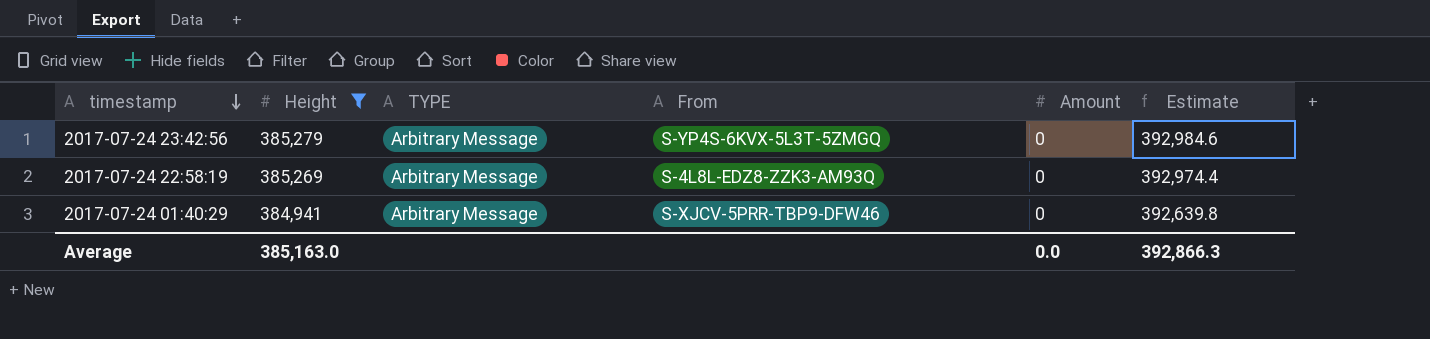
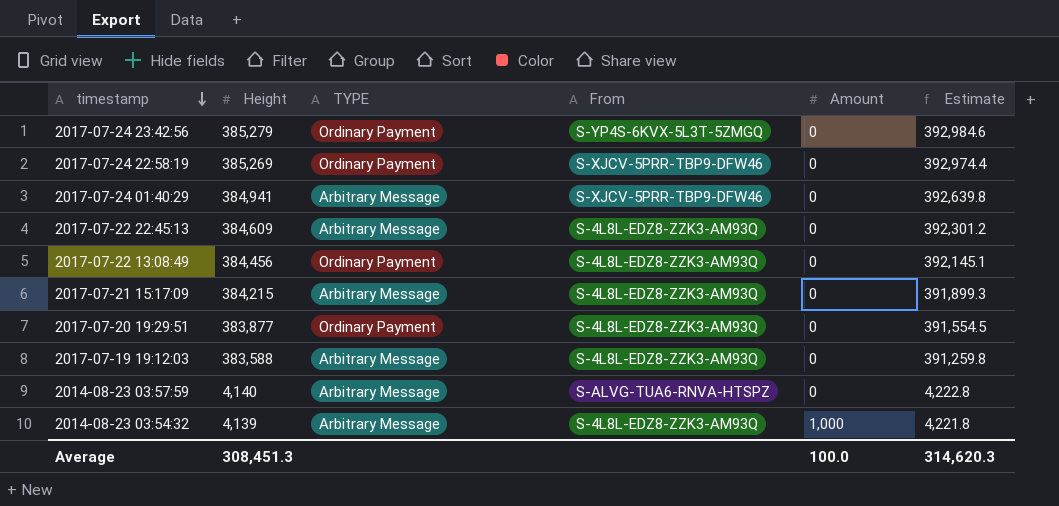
filter: Height >= 384,941 -> none
2017-07-24 23:42:56 | TYPE: Arbitrary Message -> Ordinary Payment
2017-07-24 22:58:19 | TYPE: Arbitrary Message -> Ordinary Payment
2017-07-24 22:58:19 | From: S-4L8L-EDZ8-ZZK3-AM93Q -> S-XJCV-5PRR-TBP9-DFW46
Average | Height: 385,163.0 -> 308,451.3
Average | Amount: 0.0 -> 100.0
Average | Estimate: 392,866.3 -> 314,620.3

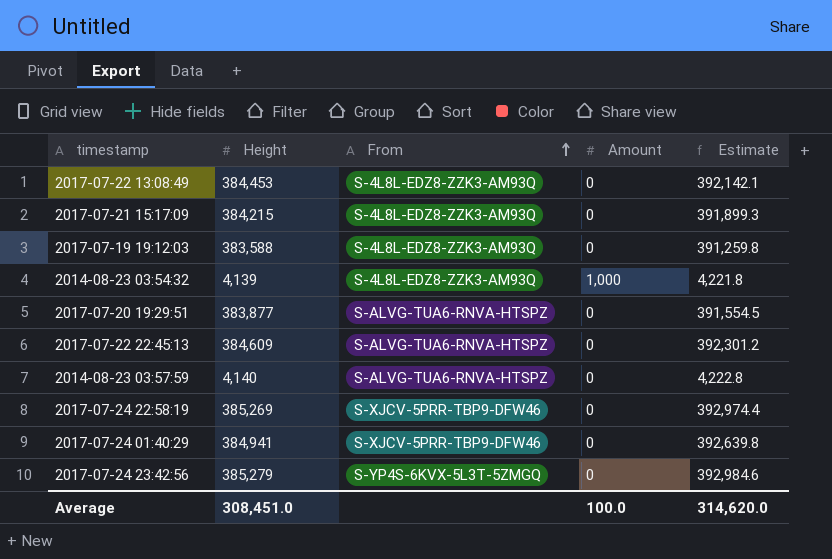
row order: timestamp descending -> From ascending
column TYPE | position: 3 -> none
2017-07-22 13:08:49 | Height: 384,456 -> 384,453
2017-07-22 13:08:49 | Estimate: 392,145.1 -> 392,142.1
2017-07-20 19:29:51 | From: S-4L8L-EDZ8-ZZK3-AM93Q -> S-ALVG-TUA6-RNVA-HTSPZ
2017-07-22 22:45:13 | From: S-4L8L-EDZ8-ZZK3-AM93Q -> S-ALVG-TUA6-RNVA-HTSPZ
Average | Height: 308,451.3 -> 308,451.0
Average | Estimate: 314,620.3 -> 314,620.0

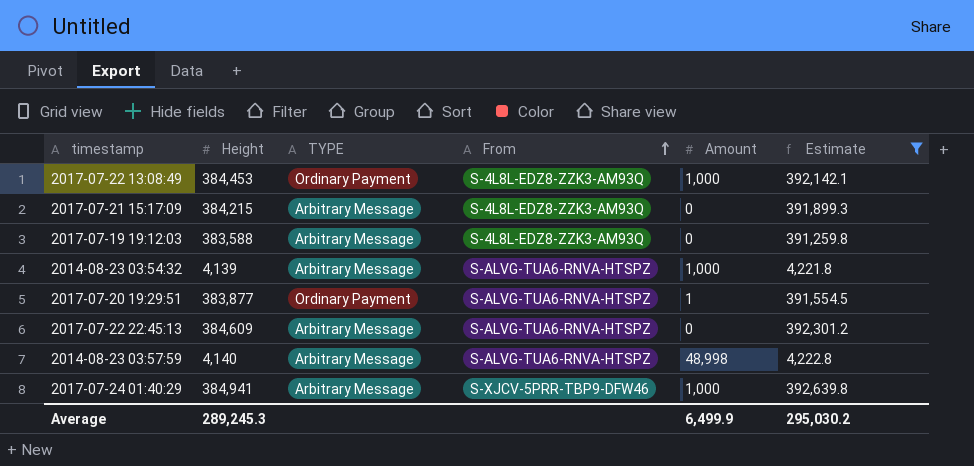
filter: none -> Estimate <= 392,639.8
column TYPE | position: none -> 3
2017-07-22 13:08:49 | Amount: 0 -> 1,000
2014-08-23 03:54:32 | From: S-4L8L-EDZ8-ZZK3-AM93Q -> S-ALVG-TUA6-RNVA-HTSPZ
2017-07-20 19:29:51 | Amount: 0 -> 1
2014-08-23 03:57:59 | Amount: 0 -> 48,998
2017-07-24 01:40:29 | Amount: 0 -> 1,000
Average | Height: 308,451.0 -> 289,245.3
Average | Amount: 100.0 -> 6,499.9
Average | Estimate: 314,620.0 -> 295,030.2

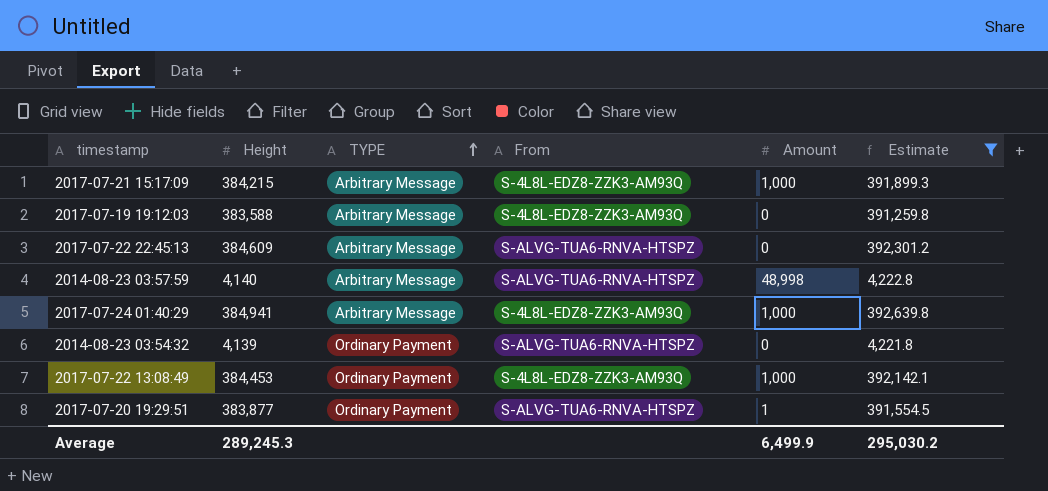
row order: From ascending -> TYPE ascending
2017-07-21 15:17:09 | Amount: 0 -> 1,000
2017-07-24 01:40:29 | From: S-XJCV-5PRR-TBP9-DFW46 -> S-4L8L-EDZ8-ZZK3-AM93Q
2014-08-23 03:54:32 | TYPE: Arbitrary Message -> Ordinary Payment
2014-08-23 03:54:32 | Amount: 1,000 -> 0

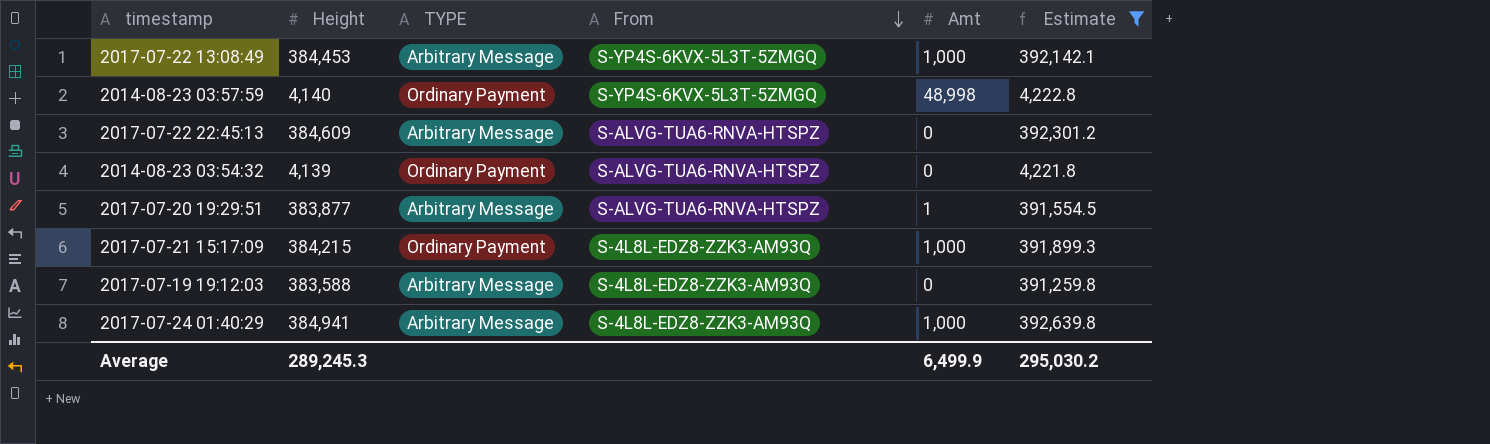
row order: TYPE ascending -> From descending
column name: Amount -> Amt
2017-07-22 13:08:49 | TYPE: Ordinary Payment -> Arbitrary Message
2017-07-22 13:08:49 | From: S-4L8L-EDZ8-ZZK3-AM93Q -> S-YP4S-6KVX-5L3T-5ZMGQ
2014-08-23 03:57:59 | TYPE: Arbitrary Message -> Ordinary Payment
2014-08-23 03:57:59 | From: S-ALVG-TUA6-RNVA-HTSPZ -> S-YP4S-6KVX-5L3T-5ZMGQ
2017-07-20 19:29:51 | TYPE: Ordinary Payment -> Arbitrary Message
2017-07-21 15:17:09 | TYPE: Arbitrary Message -> Ordinary Payment

